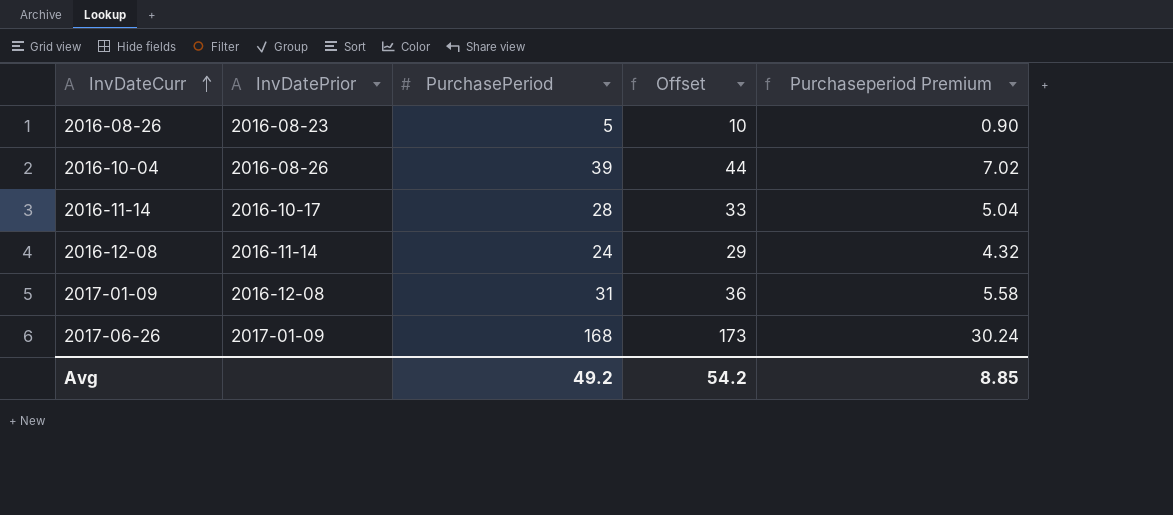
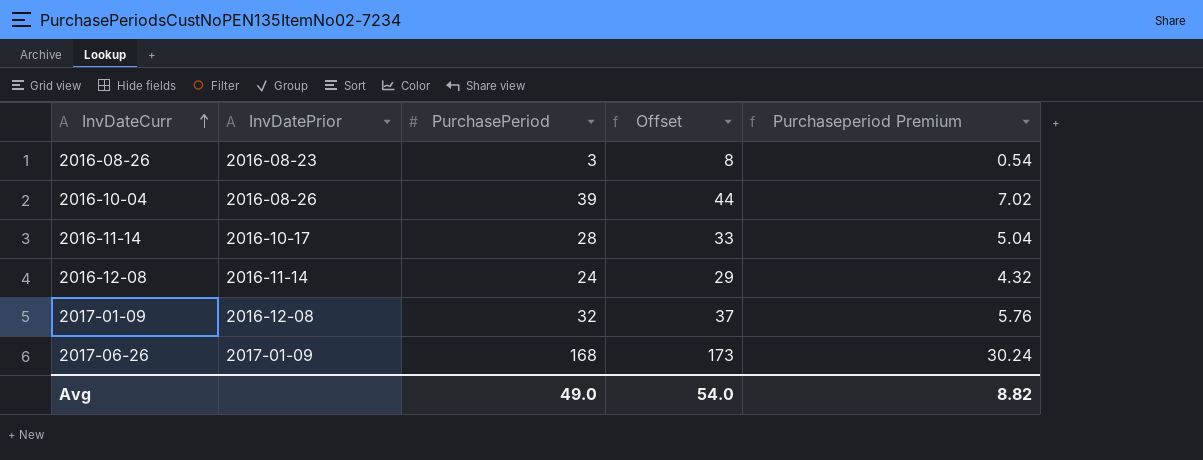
2016-08-26 | PurchasePeriod: 5 -> 3
2016-08-26 | Offset: 10 -> 8
2016-08-26 | Purchaseperiod Premium: 0.90 -> 0.54
2017-01-09 | PurchasePeriod: 31 -> 32
2017-01-09 | Offset: 36 -> 37
2017-01-09 | Purchaseperiod Premium: 5.58 -> 5.76
Avg | PurchasePeriod: 49.2 -> 49.0
Avg | Offset: 54.2 -> 54.0
Avg | Purchaseperiod Premium: 8.85 -> 8.82

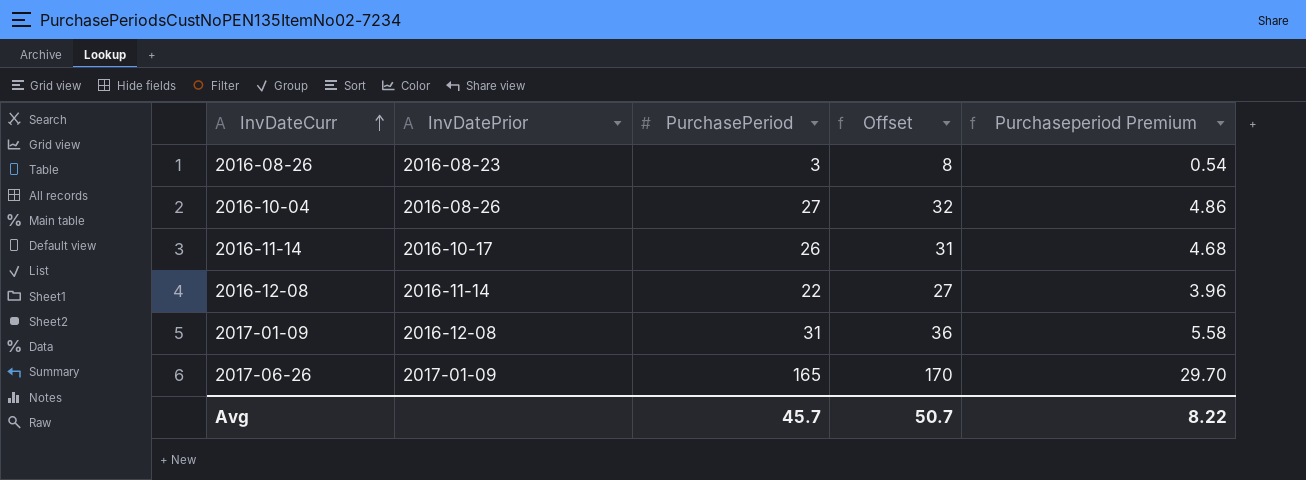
2016-10-04 | PurchasePeriod: 39 -> 27
2016-10-04 | Offset: 44 -> 32
2016-10-04 | Purchaseperiod Premium: 7.02 -> 4.86
2016-11-14 | PurchasePeriod: 28 -> 26
2016-11-14 | Offset: 33 -> 31
2016-11-14 | Purchaseperiod Premium: 5.04 -> 4.68
2016-12-08 | PurchasePeriod: 24 -> 22
2016-12-08 | Offset: 29 -> 27
2016-12-08 | Purchaseperiod Premium: 4.32 -> 3.96
2017-01-09 | PurchasePeriod: 32 -> 31
2017-01-09 | Offset: 37 -> 36
2017-01-09 | Purchaseperiod Premium: 5.76 -> 5.58
2017-06-26 | PurchasePeriod: 168 -> 165
2017-06-26 | Offset: 173 -> 170
2017-06-26 | Purchaseperiod Premium: 30.24 -> 29.70
Avg | PurchasePeriod: 49.0 -> 45.7
Avg | Offset: 54.0 -> 50.7
Avg | Purchaseperiod Premium: 8.82 -> 8.22

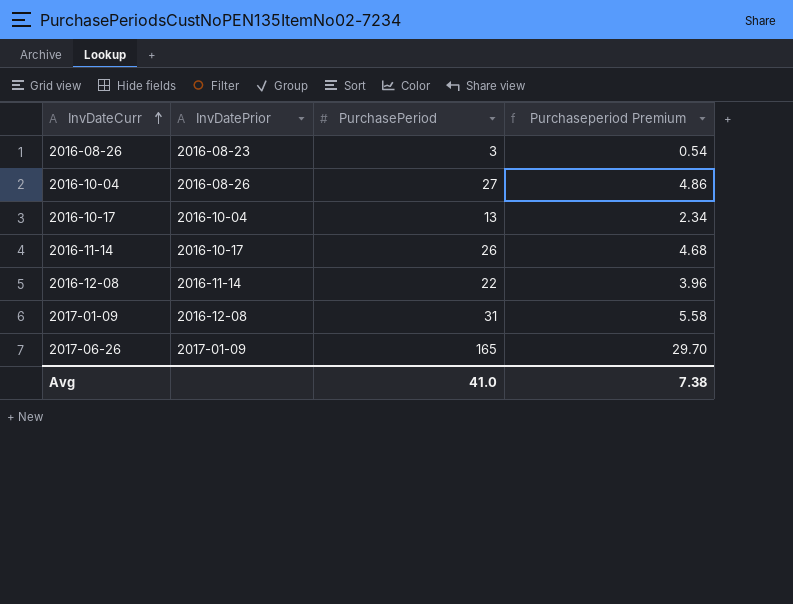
column Offset | formula: [PurchasePeriod] + 5 -> none
row 2016-10-17: none -> 2016-10-04 | 13 | 2.34
Avg | PurchasePeriod: 45.7 -> 41.0
Avg | Purchaseperiod Premium: 8.22 -> 7.38

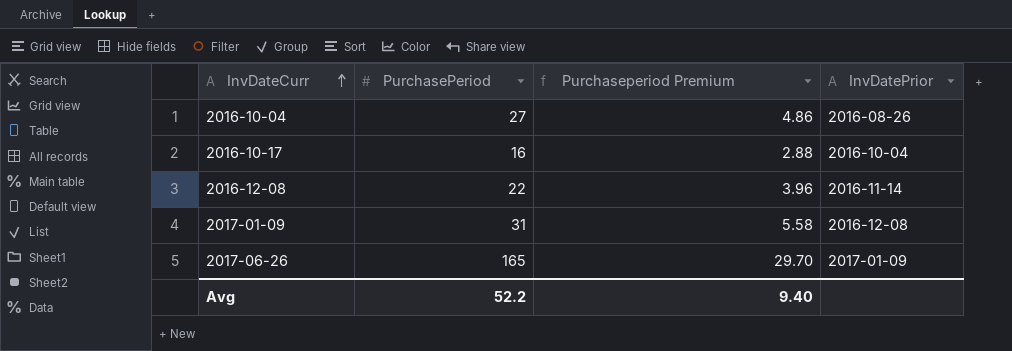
column InvDatePrior | position: 2 -> 4
row 2016-08-26: 2016-08-23 | 3 | 0.54 -> none
row 2016-11-14: 2016-10-17 | 26 | 4.68 -> none
2016-10-17 | PurchasePeriod: 13 -> 16
2016-10-17 | Purchaseperiod Premium: 2.34 -> 2.88
Avg | PurchasePeriod: 41.0 -> 52.2
Avg | Purchaseperiod Premium: 7.38 -> 9.40

